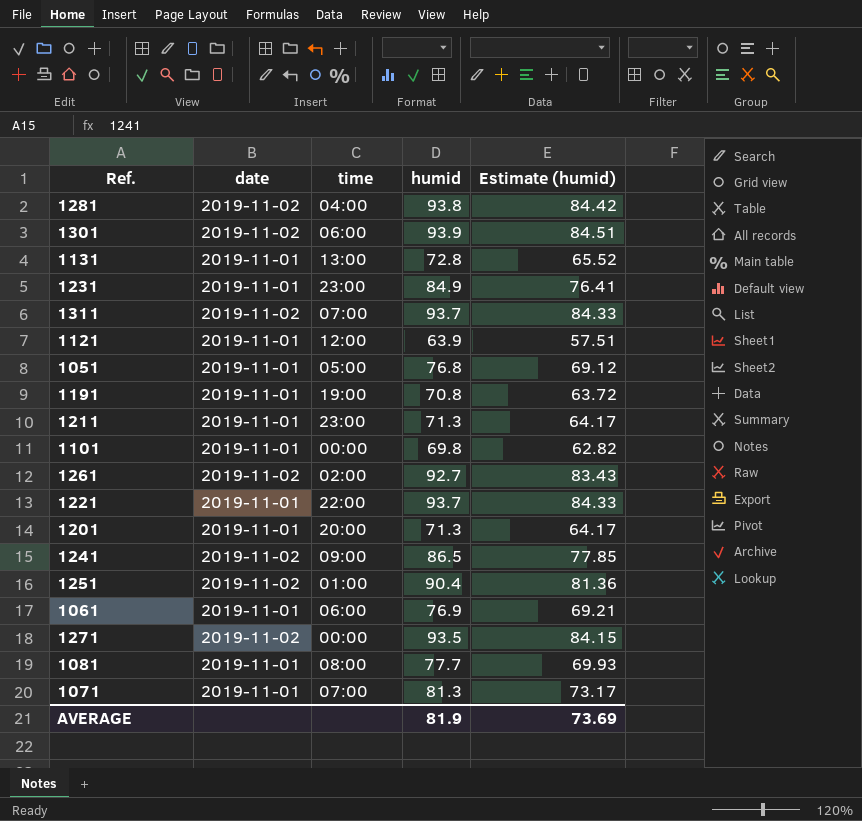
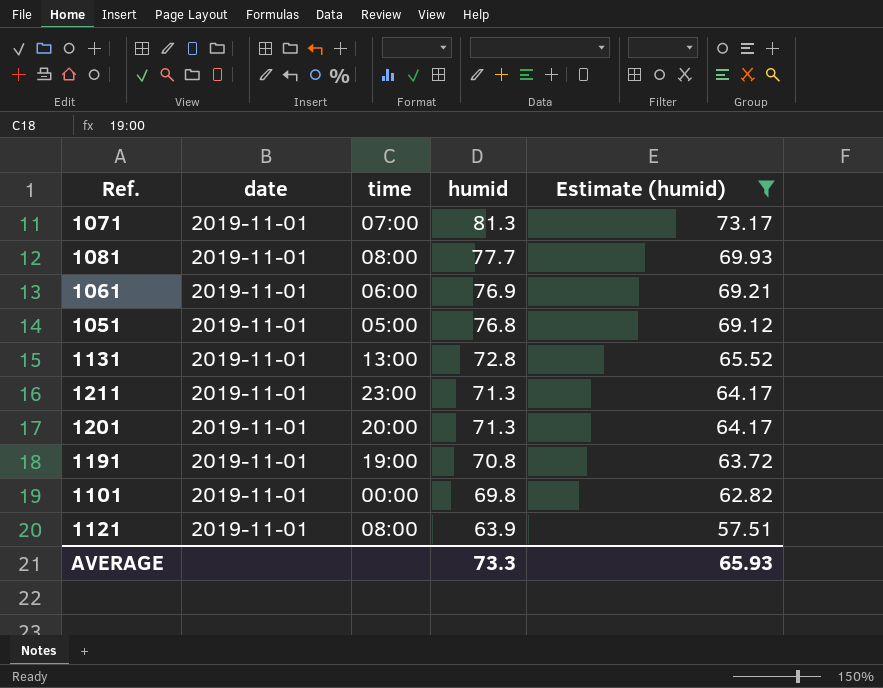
filter: none -> Estimate (humid) <= 73.17
row order: none -> humid descending
1121 | time: 12:00 -> 08:00
AVERAGE | humid: 81.9 -> 73.3
AVERAGE | Estimate (humid): 73.69 -> 65.93

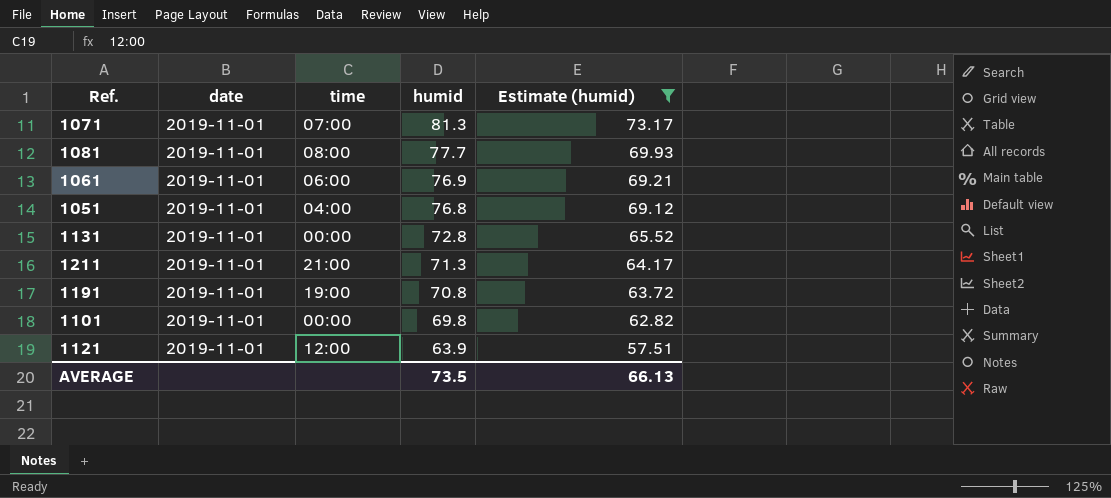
row 1201: 2019-11-01 | 20:00 | 71.3 | 64.17 -> none
1051 | time: 05:00 -> 04:00
1131 | time: 13:00 -> 00:00
1211 | time: 23:00 -> 21:00
1121 | time: 08:00 -> 12:00
AVERAGE | humid: 73.3 -> 73.5
AVERAGE | Estimate (humid): 65.93 -> 66.13

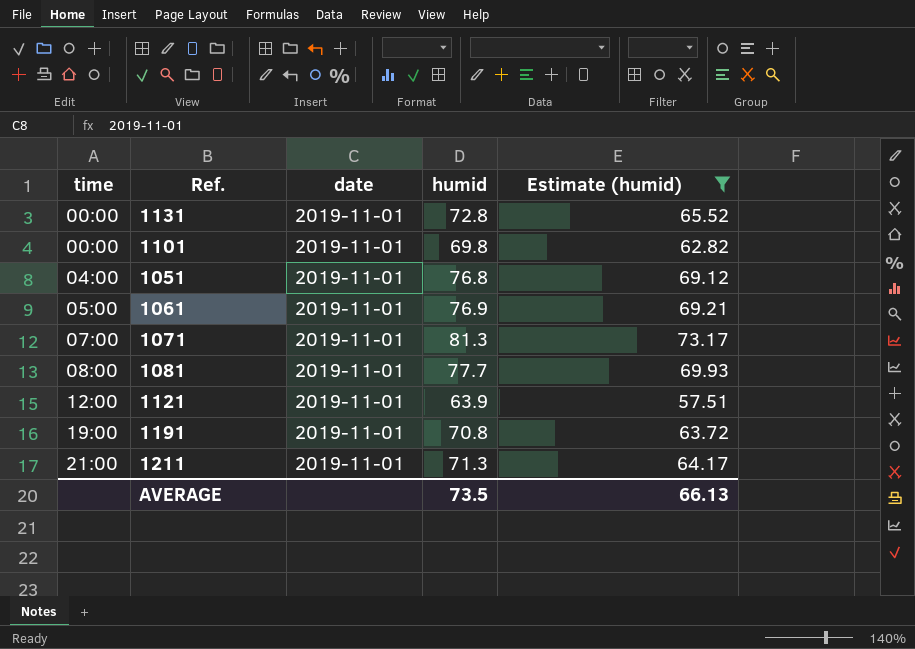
row order: humid descending -> time ascending
column time | position: 3 -> 1
1061 | time: 06:00 -> 05:00

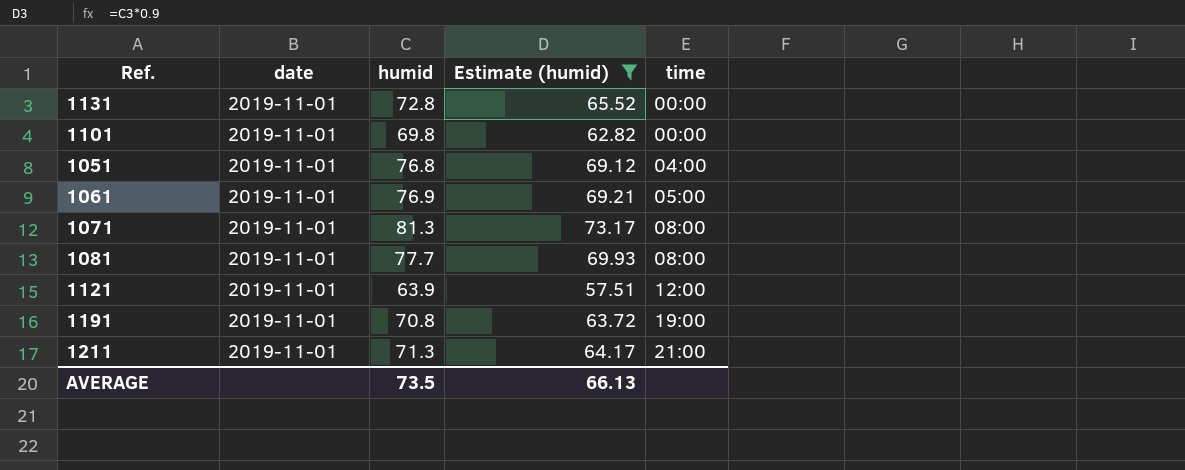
column time | position: 1 -> 5
1071 | time: 07:00 -> 08:00

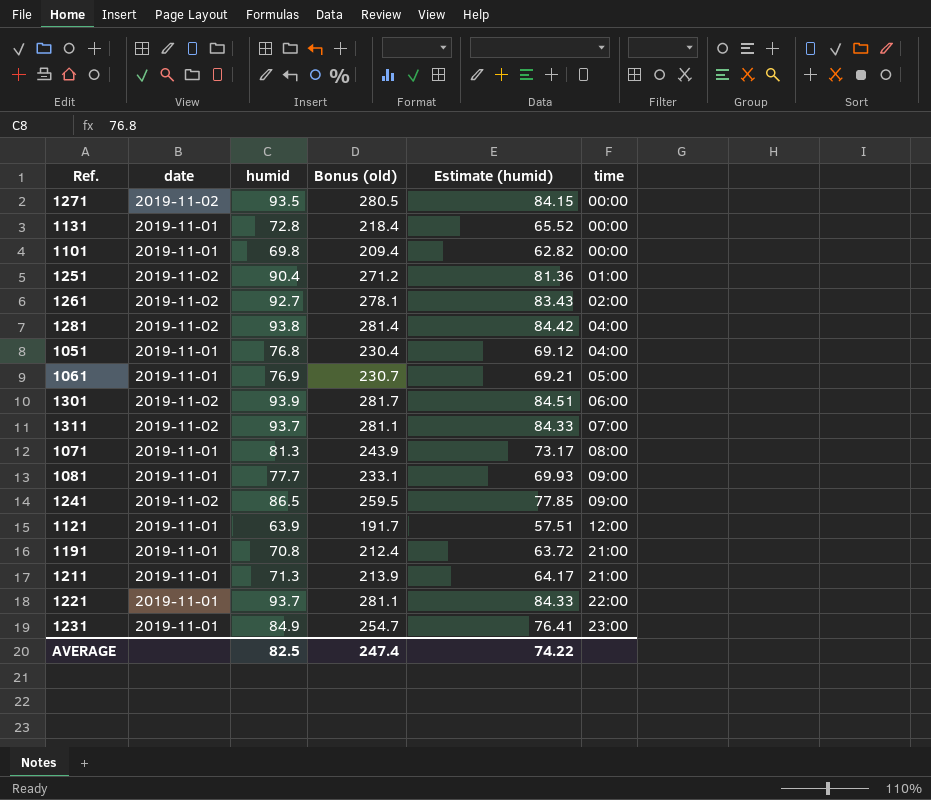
filter: Estimate (humid) <= 73.17 -> none
column Bonus (old) | formula: none -> [humid] * 3
1081 | time: 08:00 -> 09:00
1191 | time: 19:00 -> 21:00
AVERAGE | humid: 73.5 -> 82.5
AVERAGE | Estimate (humid): 66.13 -> 74.22

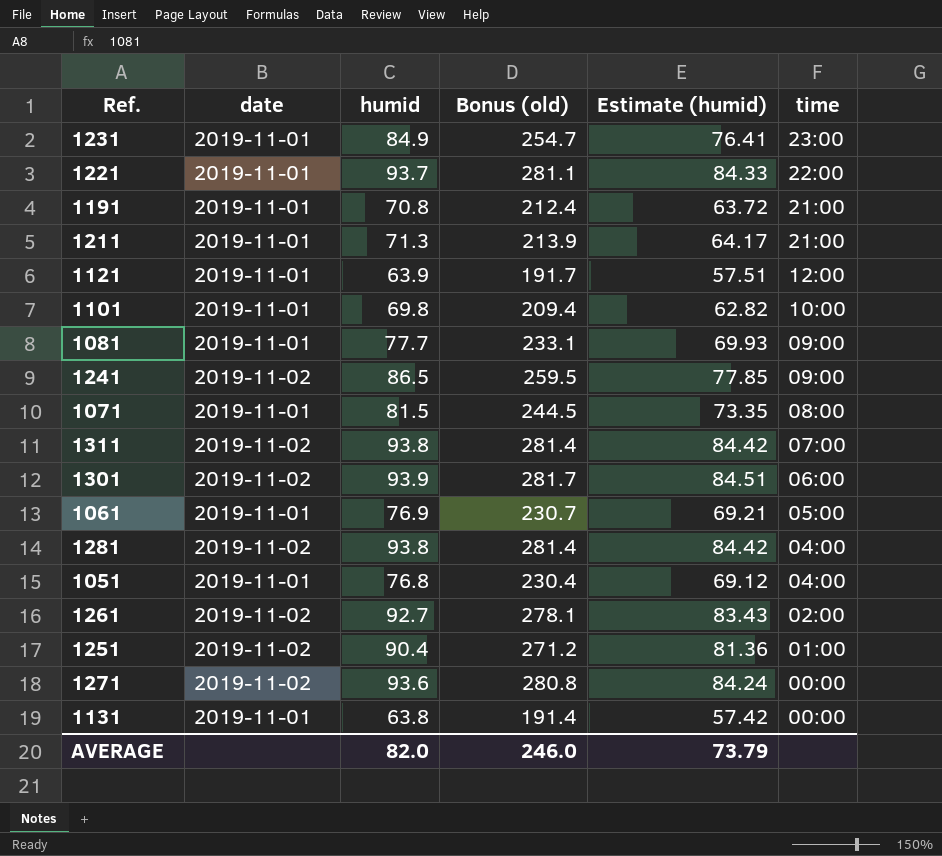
row order: time ascending -> time descending
1101 | time: 00:00 -> 10:00
1071 | humid: 81.3 -> 81.5
1071 | Bonus (old): 243.9 -> 244.5
1071 | Estimate (humid): 73.17 -> 73.35
1311 | humid: 93.7 -> 93.8
1311 | Bonus (old): 281.1 -> 281.4
1311 | Estimate (humid): 84.33 -> 84.42
1271 | humid: 93.5 -> 93.6
1271 | Bonus (old): 280.5 -> 280.8
1271 | Estimate (humid): 84.15 -> 84.24
1131 | humid: 72.8 -> 63.8
1131 | Bonus (old): 218.4 -> 191.4
1131 | Estimate (humid): 65.52 -> 57.42
AVERAGE | humid: 82.5 -> 82.0
AVERAGE | Bonus (old): 247.4 -> 246.0
AVERAGE | Estimate (humid): 74.22 -> 73.79

